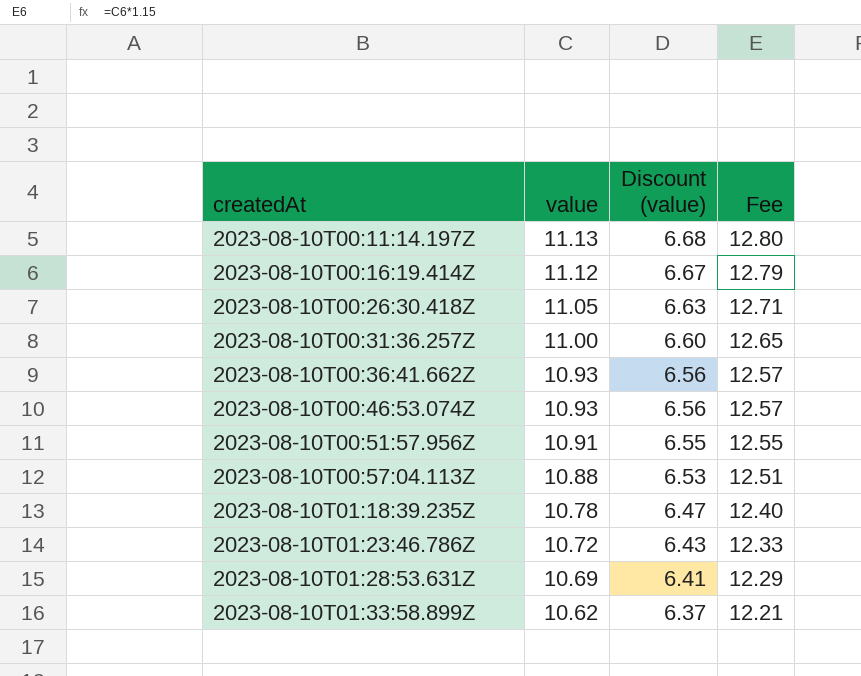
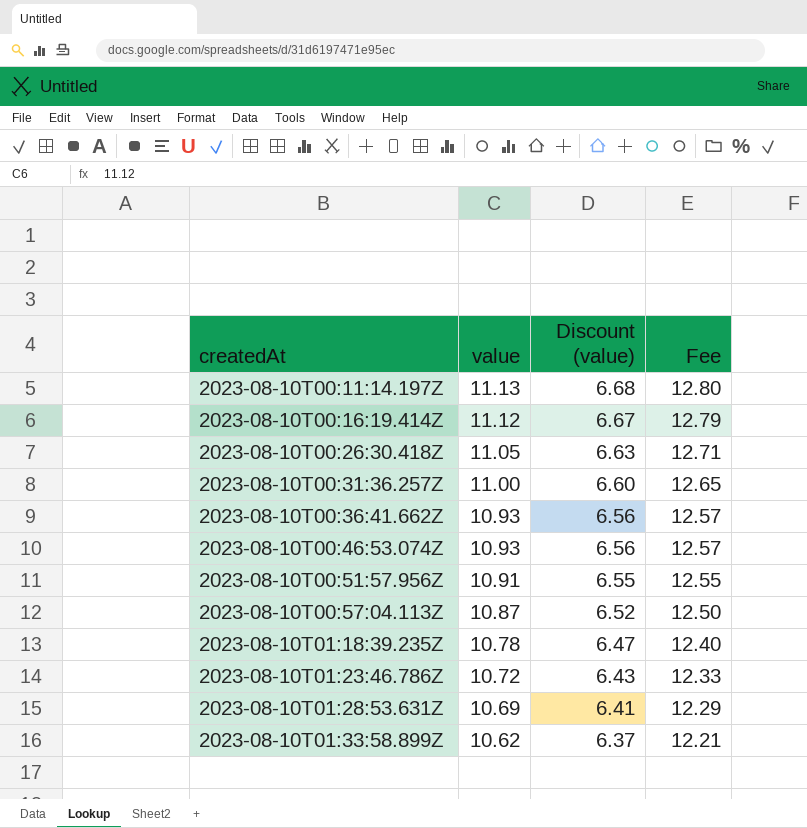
2023-08-10T00:57:04.113Z | value: 10.88 -> 10.87
2023-08-10T00:57:04.113Z | Discount (value): 6.53 -> 6.52
2023-08-10T00:57:04.113Z | Fee: 12.51 -> 12.50

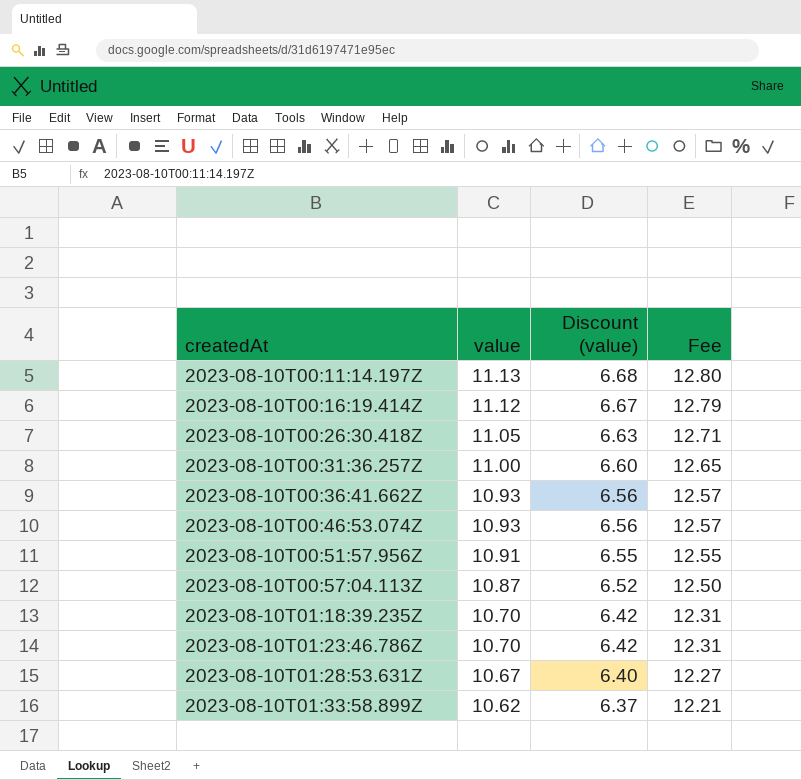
2023-08-10T01:18:39.235Z | value: 10.78 -> 10.70
2023-08-10T01:18:39.235Z | Discount (value): 6.47 -> 6.42
2023-08-10T01:18:39.235Z | Fee: 12.40 -> 12.31
2023-08-10T01:23:46.786Z | value: 10.72 -> 10.70
2023-08-10T01:23:46.786Z | Discount (value): 6.43 -> 6.42
2023-08-10T01:23:46.786Z | Fee: 12.33 -> 12.31
2023-08-10T01:28:53.631Z | value: 10.69 -> 10.67
2023-08-10T01:28:53.631Z | Discount (value): 6.41 -> 6.40
2023-08-10T01:28:53.631Z | Fee: 12.29 -> 12.27

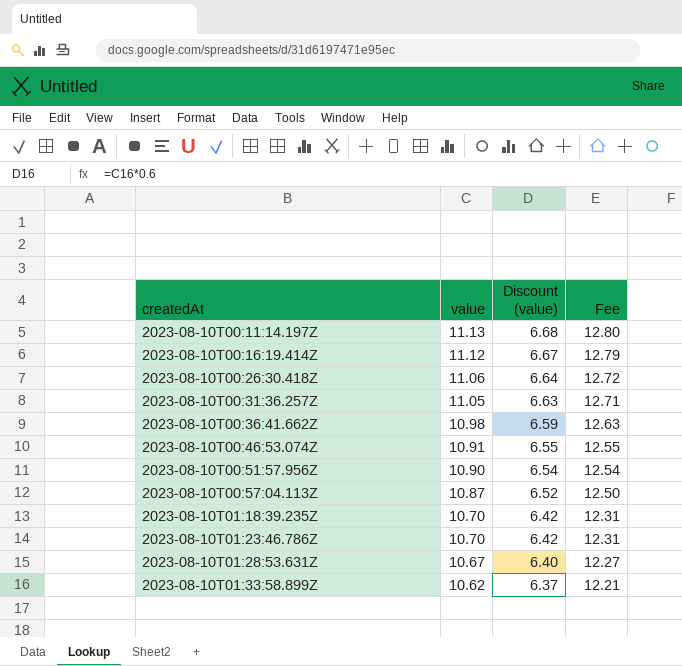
2023-08-10T00:26:30.418Z | value: 11.05 -> 11.06
2023-08-10T00:26:30.418Z | Discount (value): 6.63 -> 6.64
2023-08-10T00:26:30.418Z | Fee: 12.71 -> 12.72
2023-08-10T00:31:36.257Z | value: 11.00 -> 11.05
2023-08-10T00:31:36.257Z | Discount (value): 6.60 -> 6.63
2023-08-10T00:31:36.257Z | Fee: 12.65 -> 12.71
2023-08-10T00:36:41.662Z | value: 10.93 -> 10.98
2023-08-10T00:36:41.662Z | Discount (value): 6.56 -> 6.59
2023-08-10T00:36:41.662Z | Fee: 12.57 -> 12.63
2023-08-10T00:46:53.074Z | value: 10.93 -> 10.91
2023-08-10T00:46:53.074Z | Discount (value): 6.56 -> 6.55
2023-08-10T00:46:53.074Z | Fee: 12.57 -> 12.55
2023-08-10T00:51:57.956Z | value: 10.91 -> 10.90
2023-08-10T00:51:57.956Z | Discount (value): 6.55 -> 6.54
2023-08-10T00:51:57.956Z | Fee: 12.55 -> 12.54

